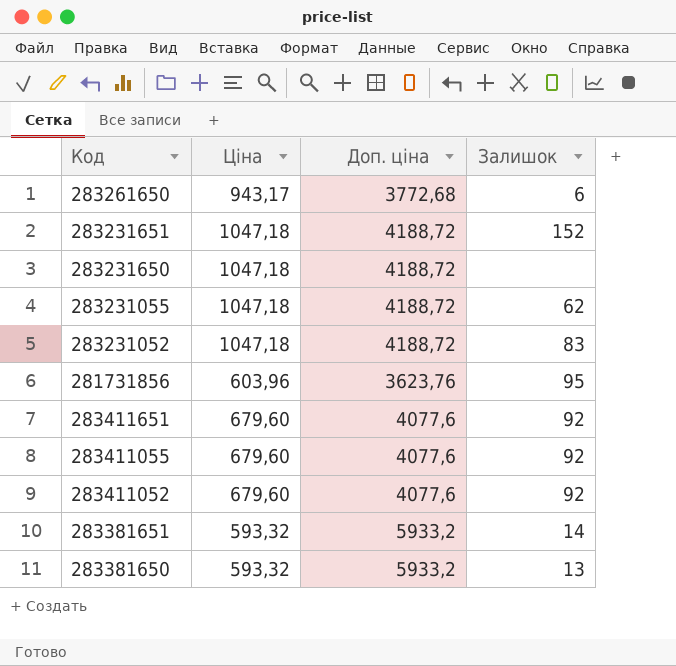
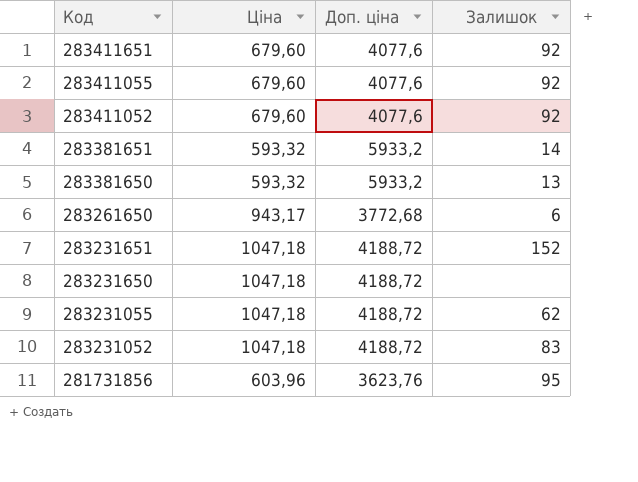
row order: none -> Код descending

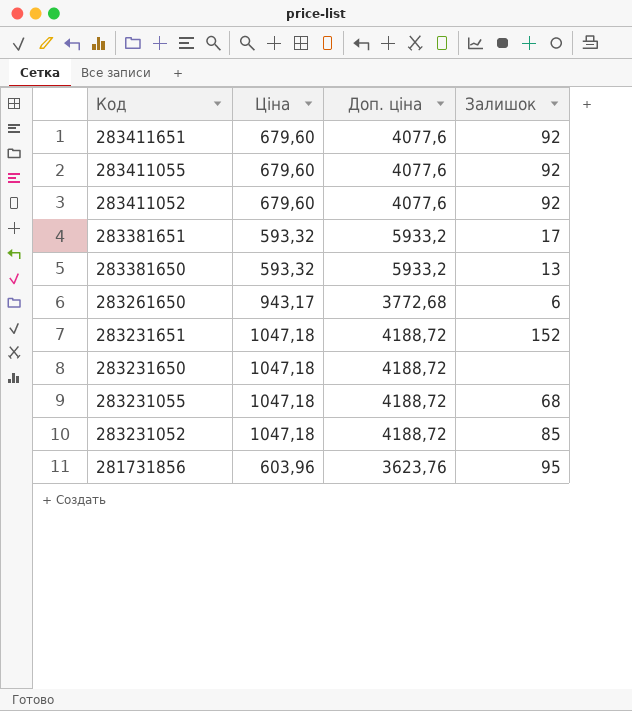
283381651 | Залишок: 14 -> 17
283231055 | Залишок: 62 -> 68
283231052 | Залишок: 83 -> 85

